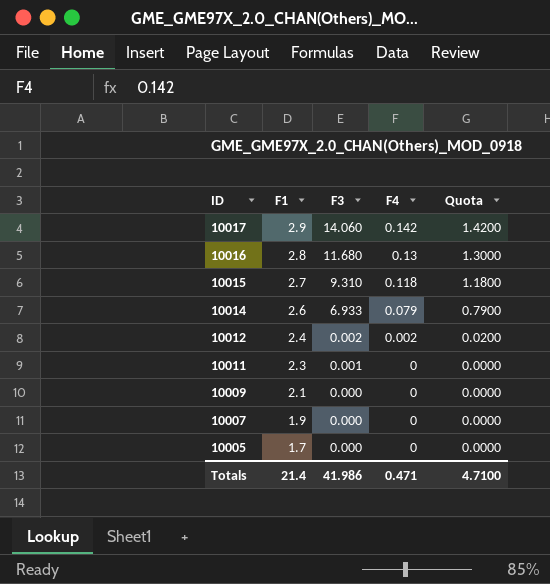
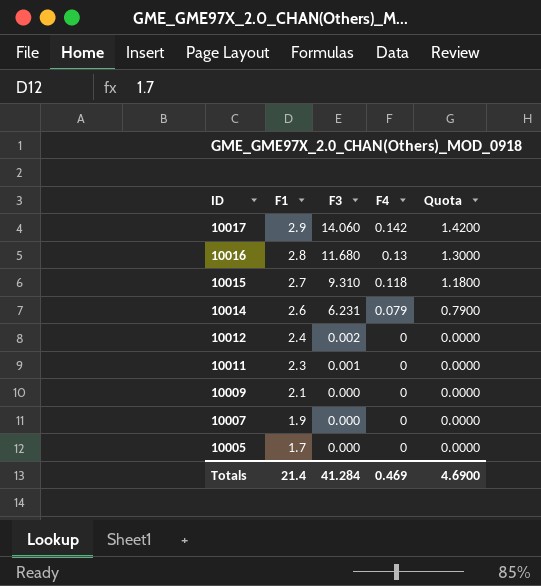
10014 | F3: 6.933 -> 6.231
10012 | F4: 0.002 -> 0
10012 | Quota: 0.0200 -> 0.0000
Totals | F3: 41.986 -> 41.284
Totals | F4: 0.471 -> 0.469
Totals | Quota: 4.7100 -> 4.6900

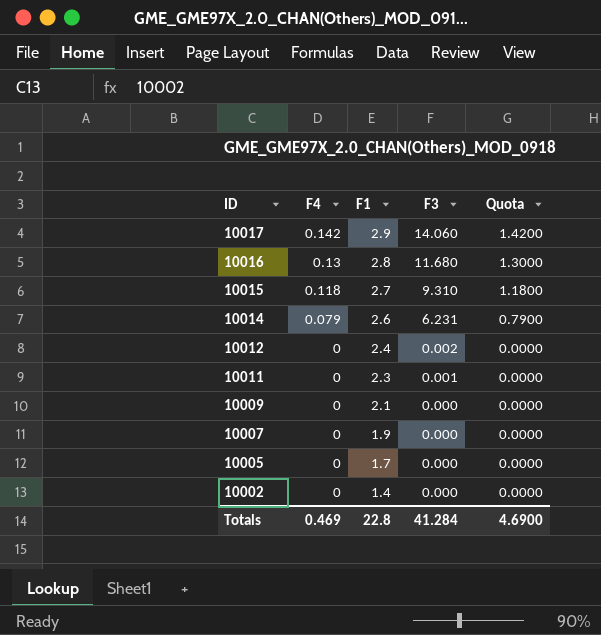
column F4 | position: 4 -> 2
row 10002: none -> 0 | 1.4 | 0.000 | 0.0000
Totals | F1: 21.4 -> 22.8

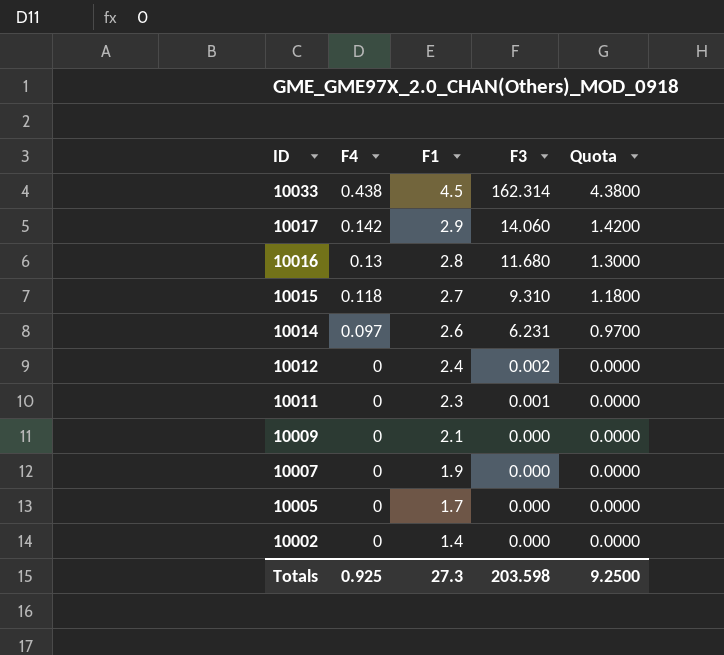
row 10033: none -> 0.438 | 4.5 | 162.314 | 4.3800
10014 | F4: 0.079 -> 0.097
10014 | Quota: 0.7900 -> 0.9700
Totals | F4: 0.469 -> 0.925
Totals | F1: 22.8 -> 27.3
Totals | F3: 41.284 -> 203.598
Totals | Quota: 4.6900 -> 9.2500

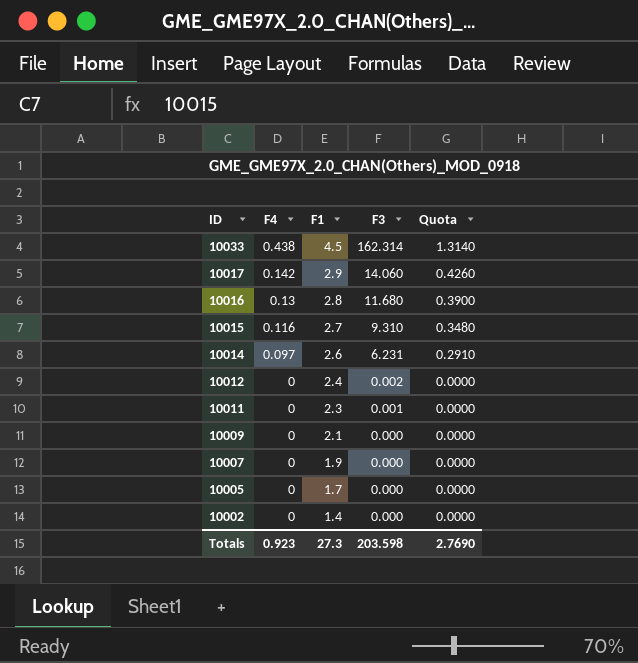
column Quota | formula: [F4] * 10 -> [F4] * 3
10015 | F4: 0.118 -> 0.116
Totals | F4: 0.925 -> 0.923
Totals | Quota: 9.2500 -> 2.7690

